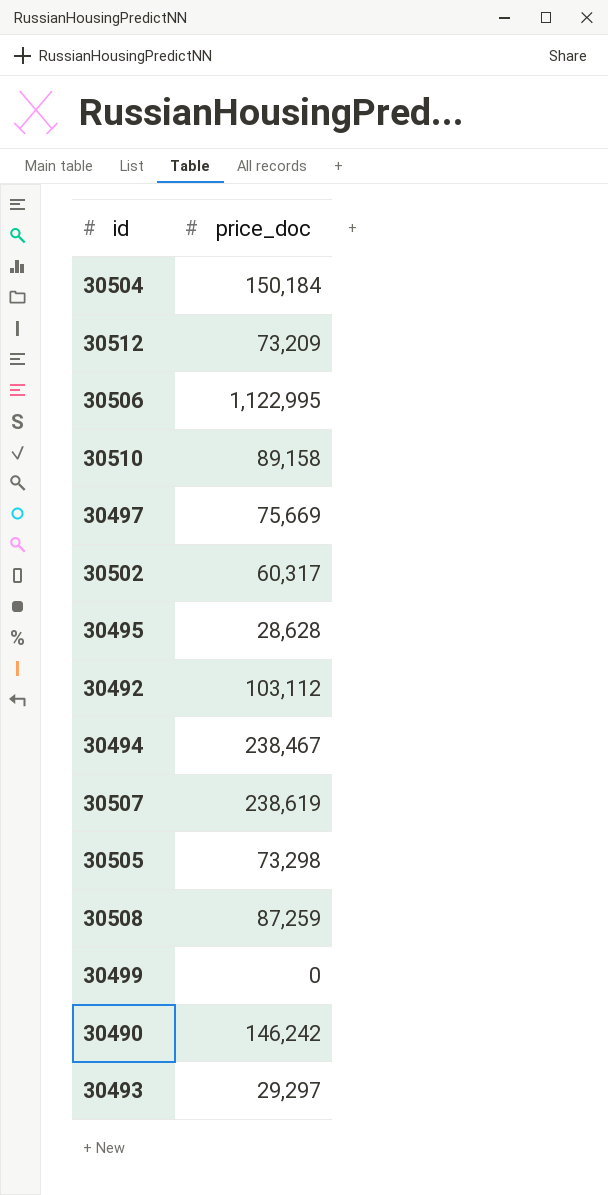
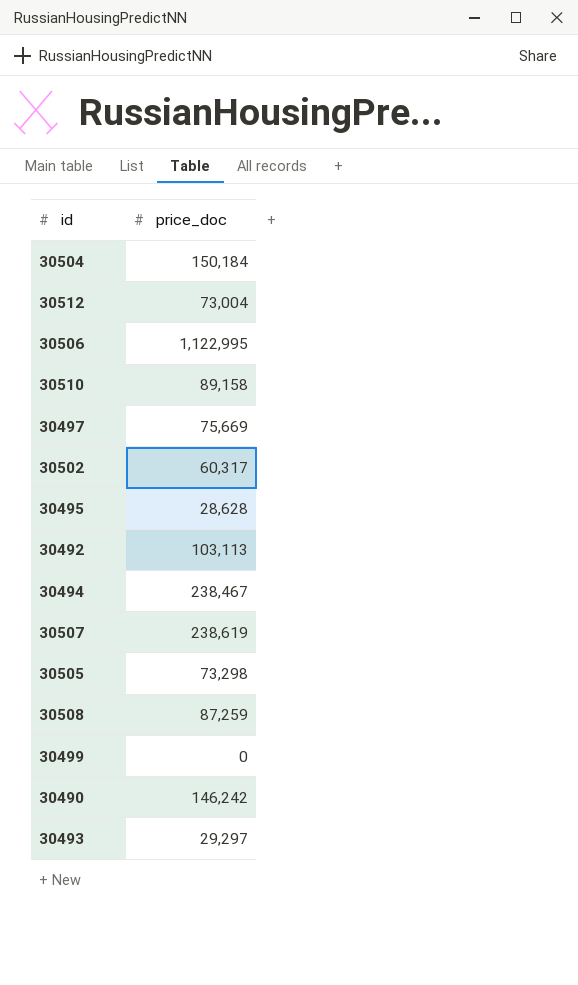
30512 | price_doc: 73,209 -> 73,004
30492 | price_doc: 103,112 -> 103,113

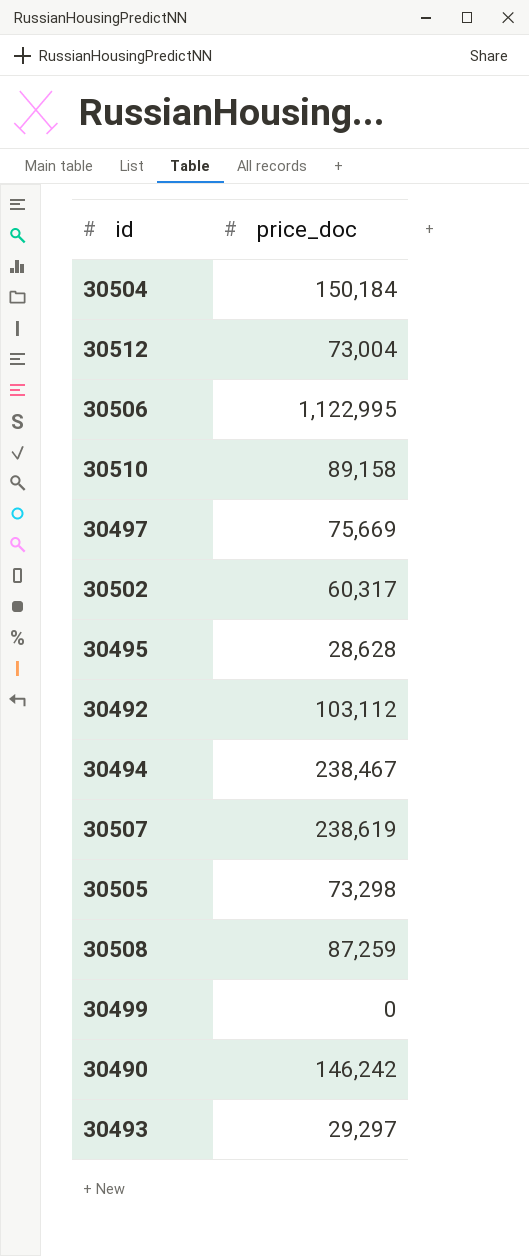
30492 | price_doc: 103,113 -> 103,112

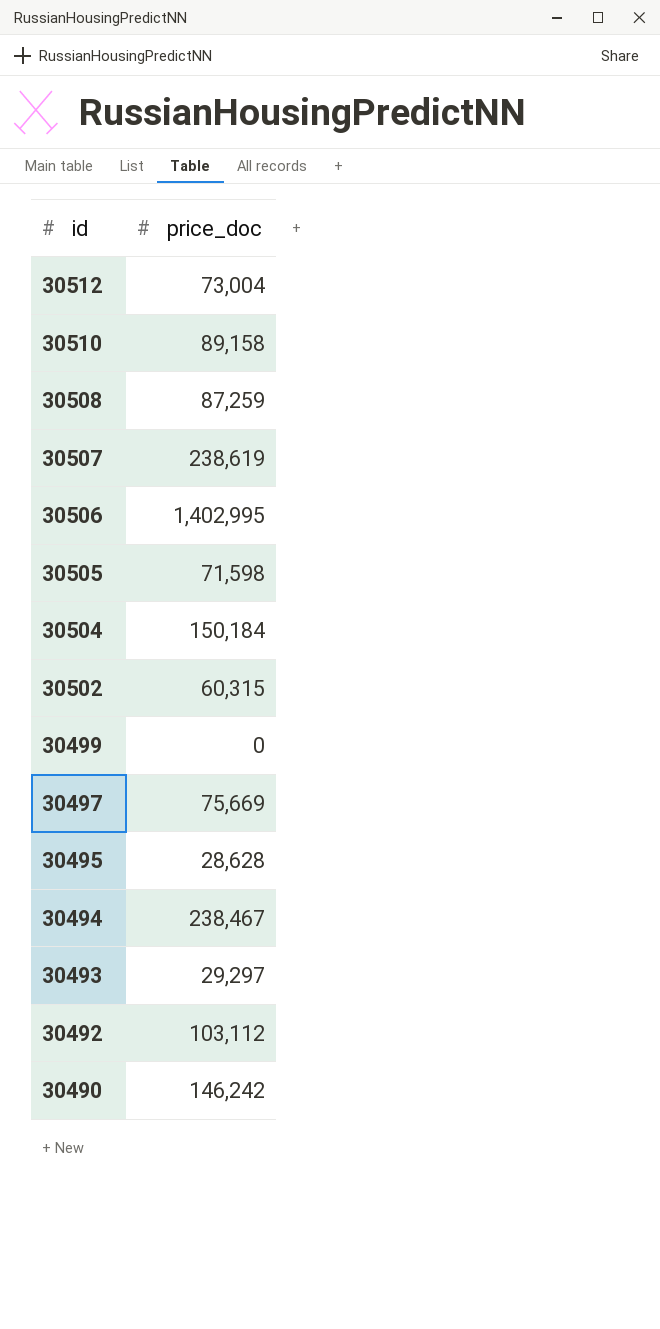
row order: none -> id descending
30506 | price_doc: 1,122,995 -> 1,402,995
30505 | price_doc: 73,298 -> 71,598
30502 | price_doc: 60,317 -> 60,315

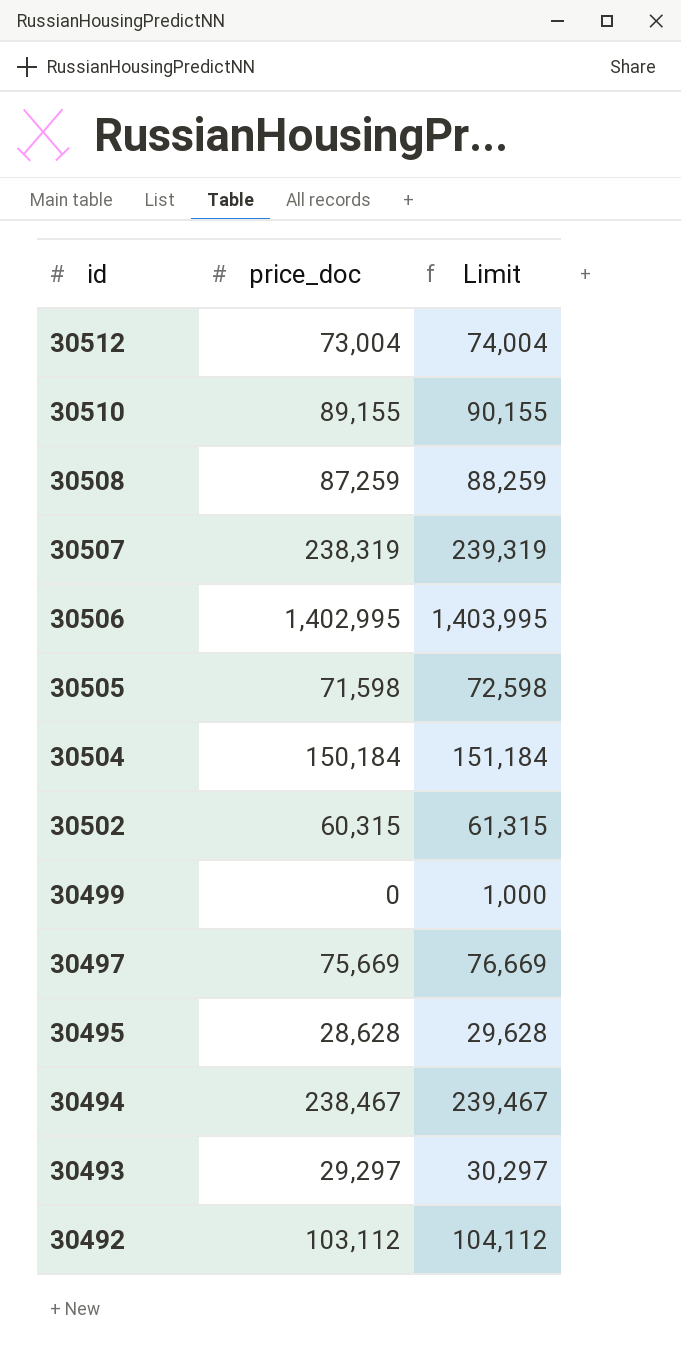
column Limit | formula: none -> [price_doc] + 1000
row 30490: 146,242 -> none
30510 | price_doc: 89,158 -> 89,155
30507 | price_doc: 238,619 -> 238,319

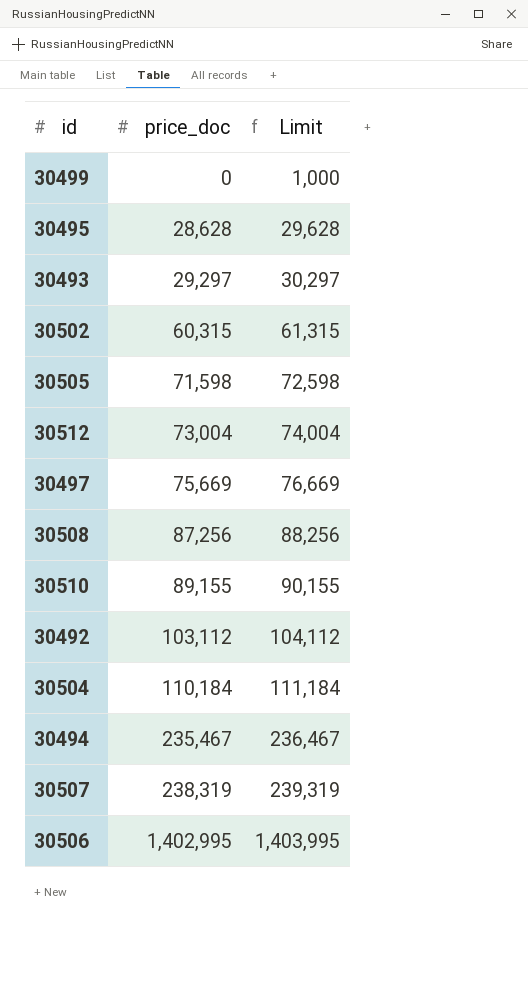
row order: id descending -> price_doc ascending
30508 | price_doc: 87,259 -> 87,256
30508 | Limit: 88,259 -> 88,256
30504 | price_doc: 150,184 -> 110,184
30504 | Limit: 151,184 -> 111,184
30494 | price_doc: 238,467 -> 235,467
30494 | Limit: 239,467 -> 236,467

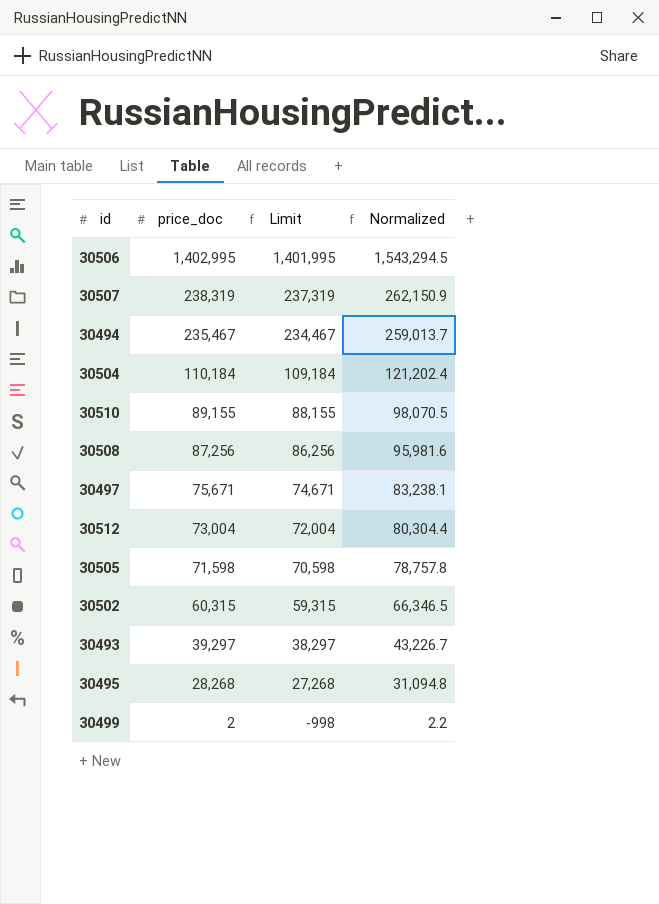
row order: price_doc ascending -> price_doc descending
column Limit | formula: [price_doc] + 1000 -> [price_doc] - 1000
column Normalized | formula: none -> [price_doc] * 1.1
row 30492: 103,112 | 104,112 -> none
30497 | price_doc: 75,669 -> 75,671
30493 | price_doc: 29,297 -> 39,297
30495 | price_doc: 28,628 -> 28,268
30499 | price_doc: 0 -> 2

